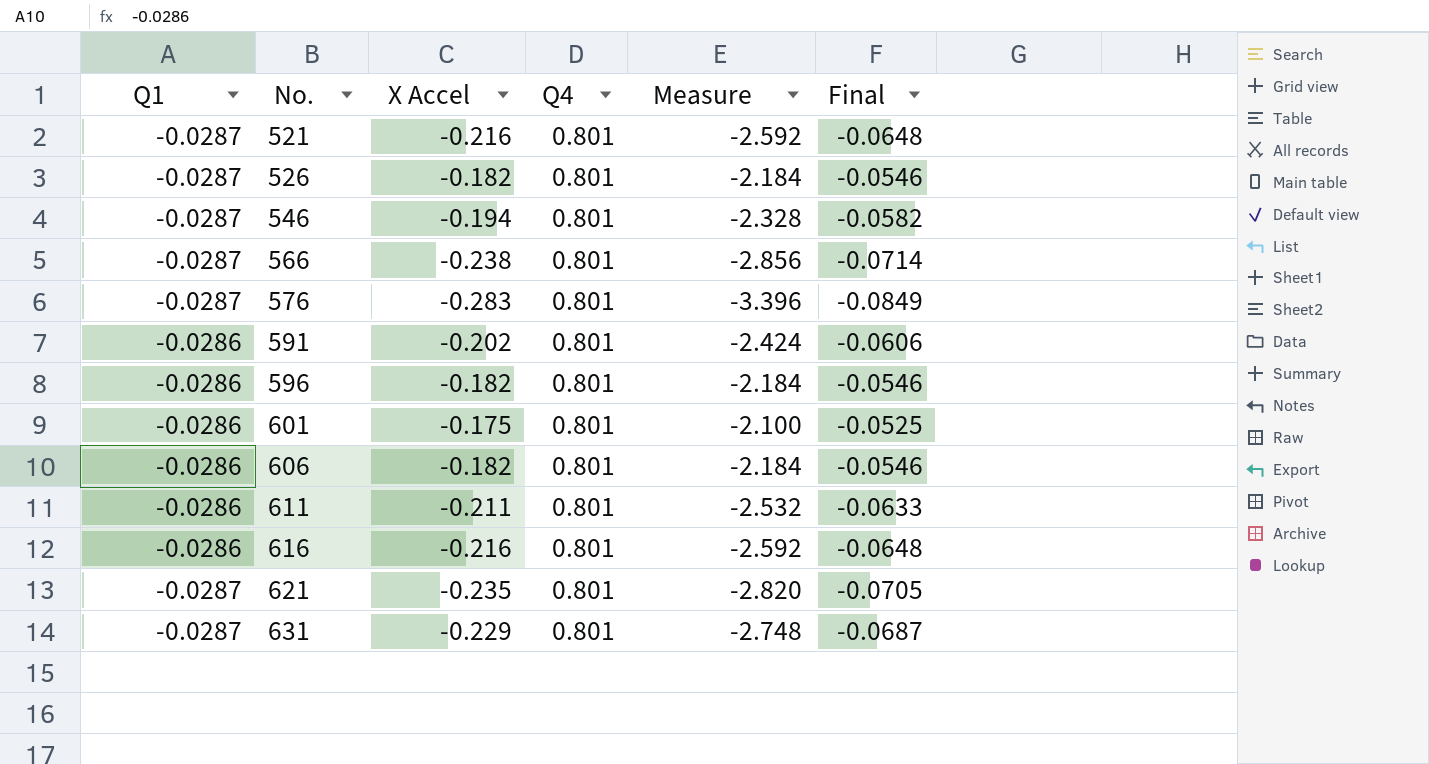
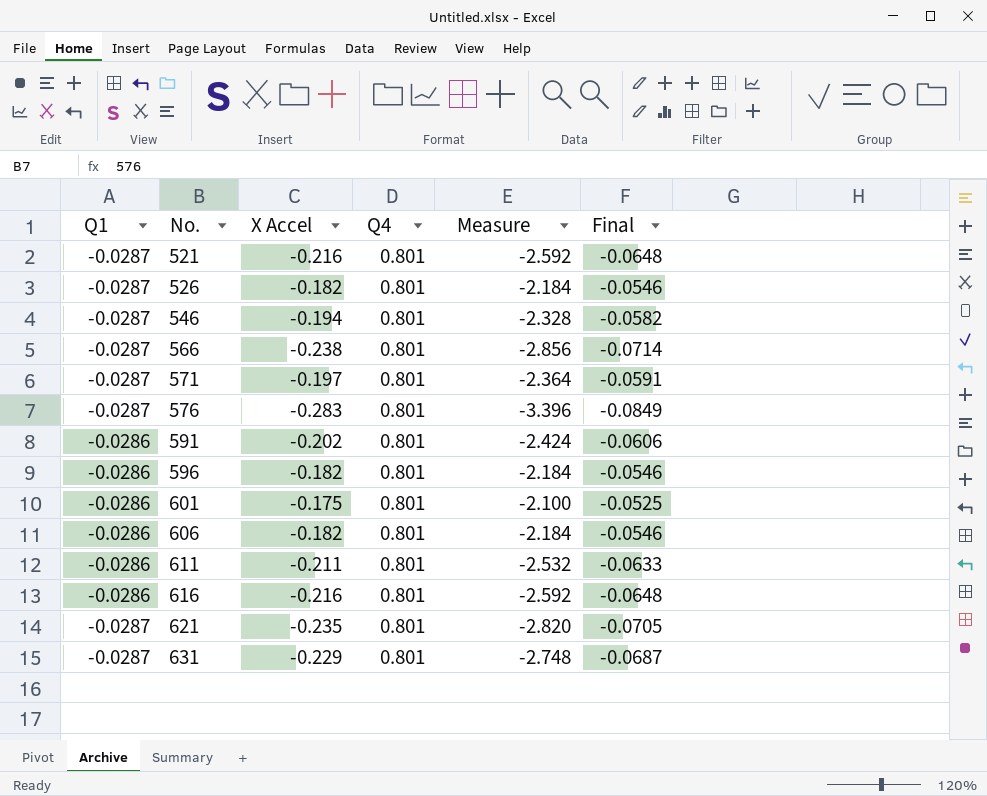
row 571: none -> -0.0287 | -0.197 | 0.801 | -2.364 | -0.0591

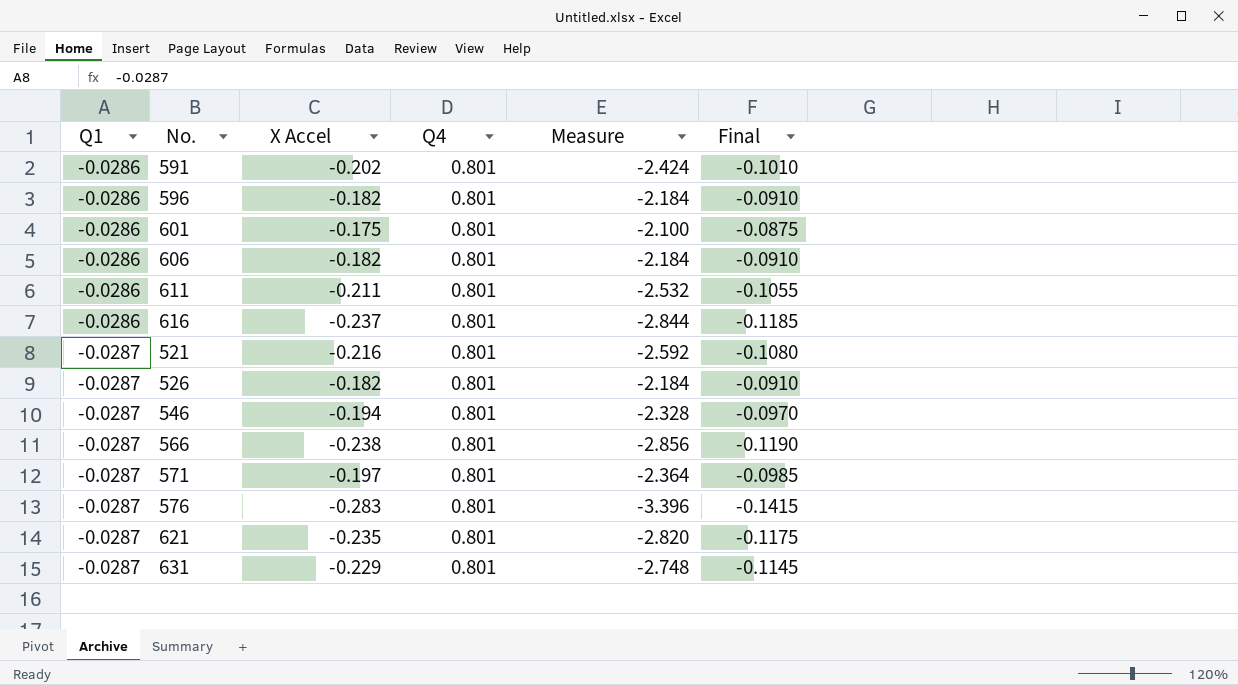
row order: No. ascending -> Q1 descending
column Final | formula: [X Accel] * 0.3 -> [X Accel] * 0.5
616 | X Accel: -0.216 -> -0.237
616 | Measure: -2.592 -> -2.844

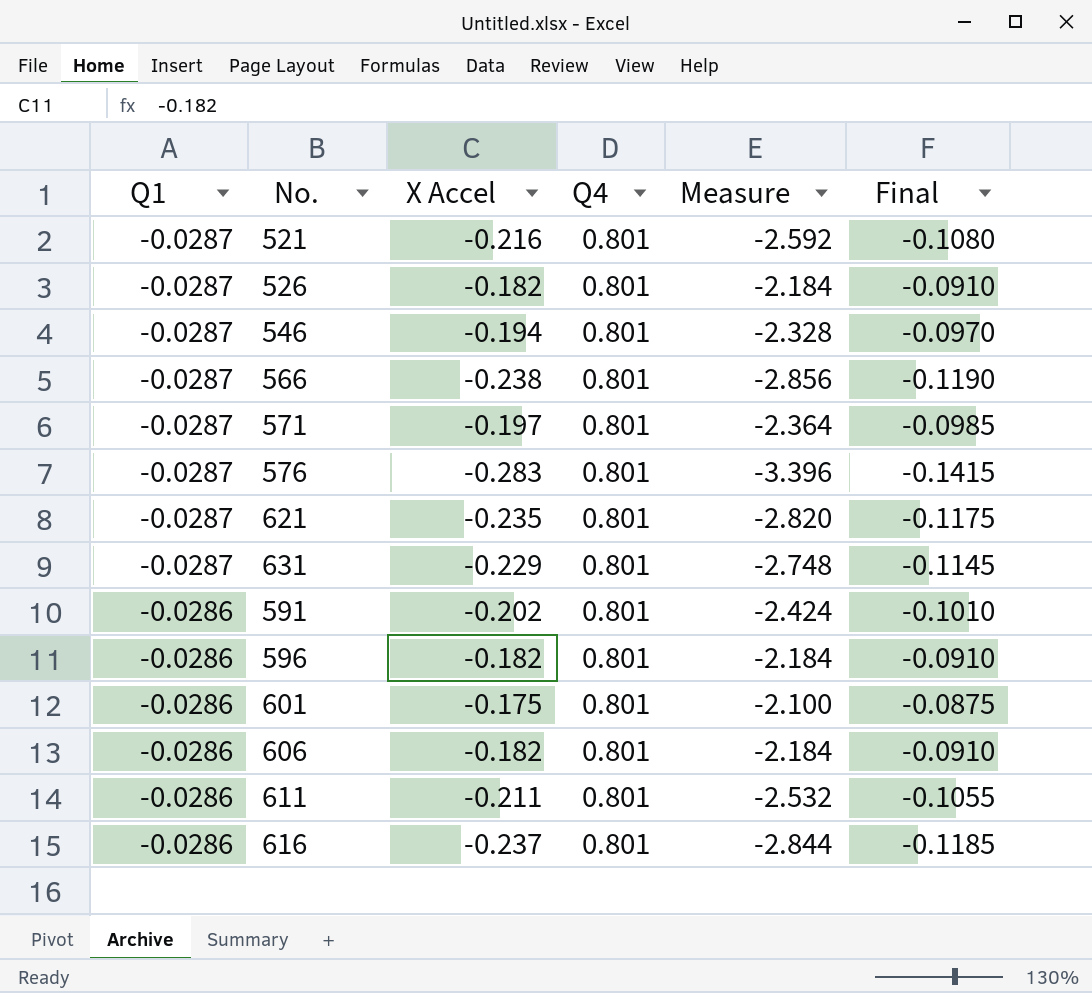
row order: Q1 descending -> Q1 ascending

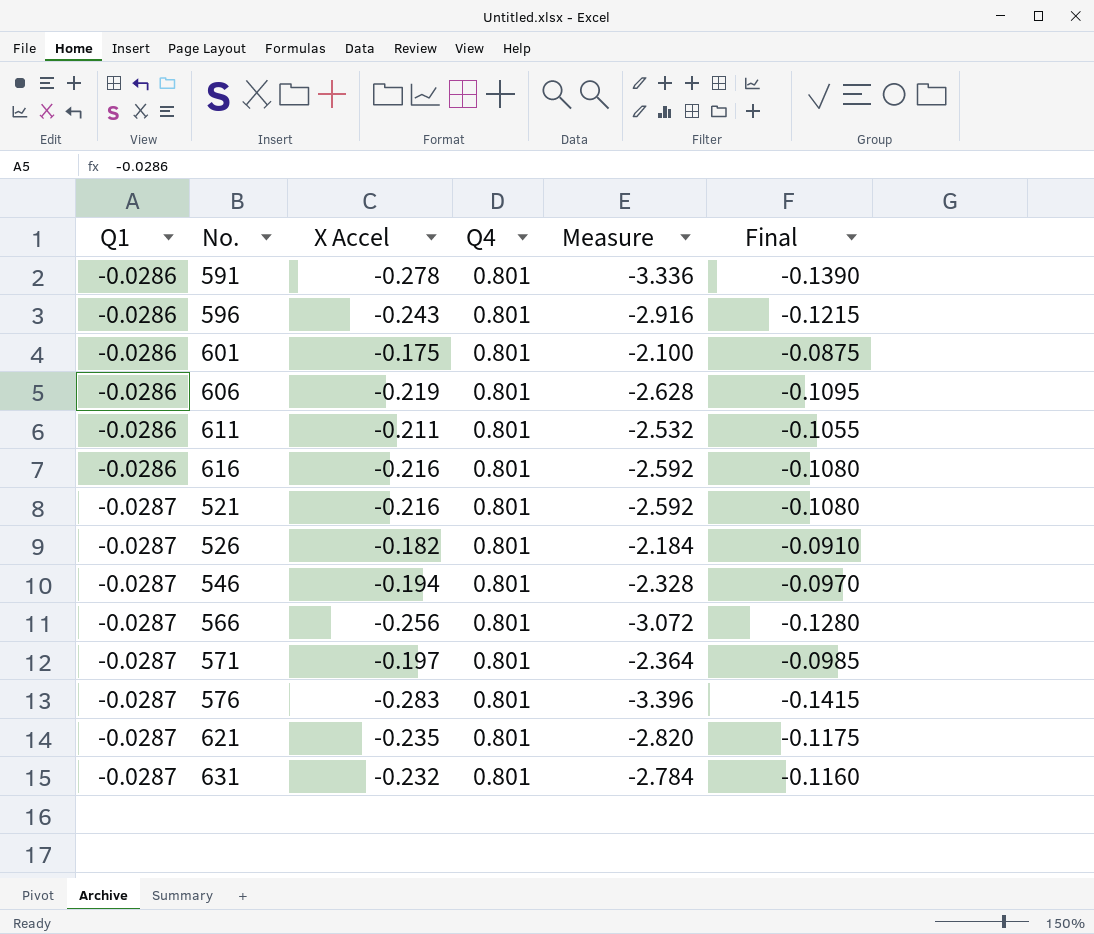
row order: Q1 ascending -> Q1 descending
591 | X Accel: -0.202 -> -0.278
591 | Measure: -2.424 -> -3.336
591 | Final: -0.1010 -> -0.1390
596 | X Accel: -0.182 -> -0.243
596 | Measure: -2.184 -> -2.916
596 | Final: -0.0910 -> -0.1215
606 | X Accel: -0.182 -> -0.219
606 | Measure: -2.184 -> -2.628
606 | Final: -0.0910 -> -0.1095
616 | X Accel: -0.237 -> -0.216
616 | Measure: -2.844 -> -2.592
616 | Final: -0.1185 -> -0.1080
566 | X Accel: -0.238 -> -0.256
566 | Measure: -2.856 -> -3.072
566 | Final: -0.1190 -> -0.1280
631 | X Accel: -0.229 -> -0.232
631 | Measure: -2.748 -> -2.784
631 | Final: -0.1145 -> -0.1160

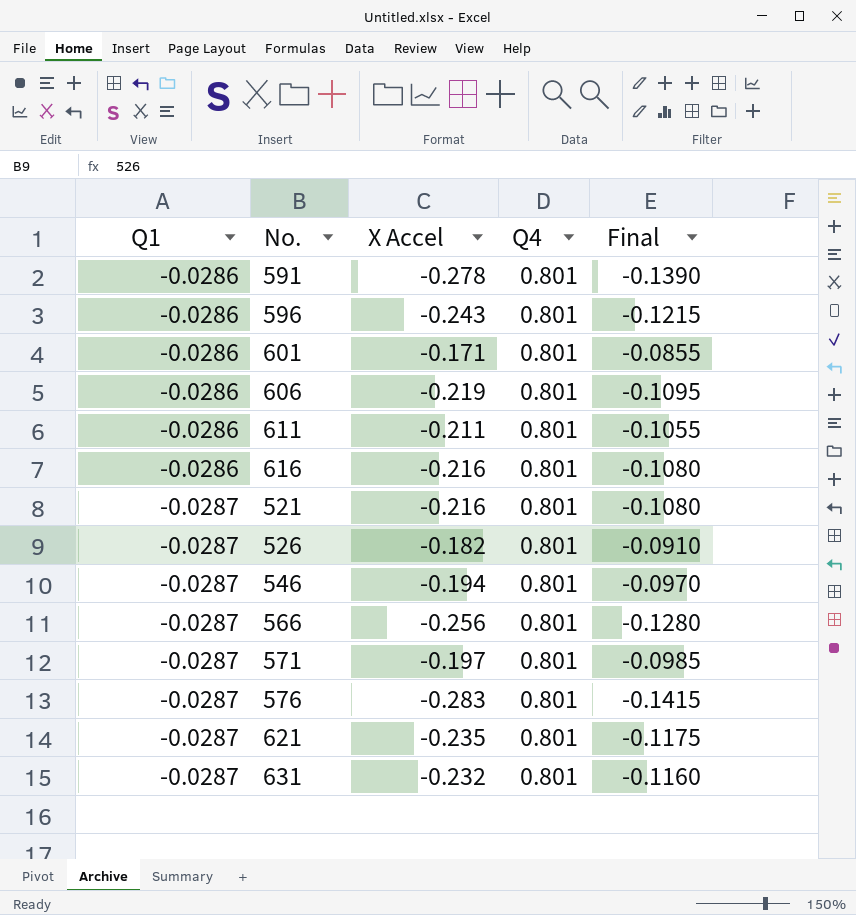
column Measure | formula: [X Accel] * 12 -> none
601 | X Accel: -0.175 -> -0.171
601 | Final: -0.0875 -> -0.0855

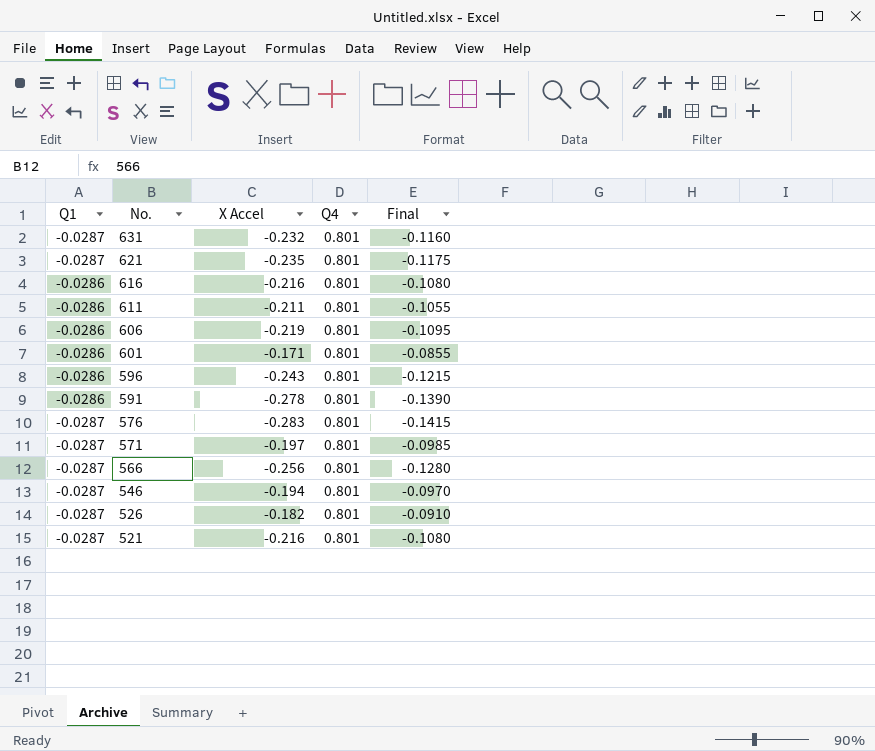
row order: Q1 descending -> No. descending

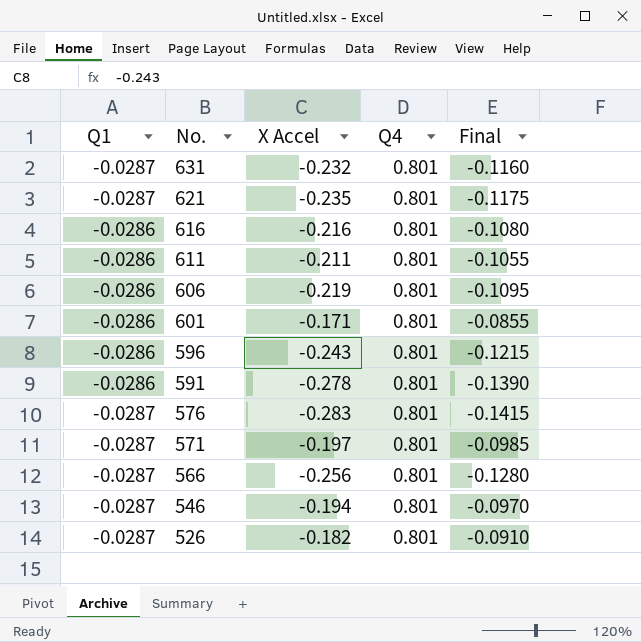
row 521: -0.0287 | -0.216 | 0.801 | -0.1080 -> none

